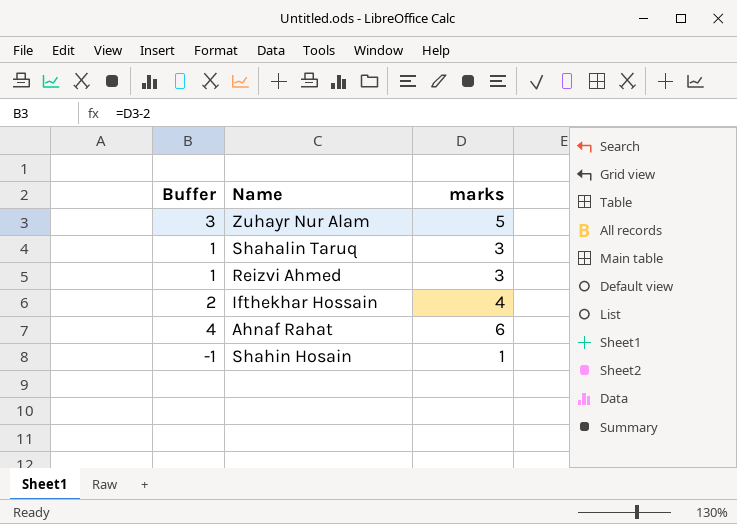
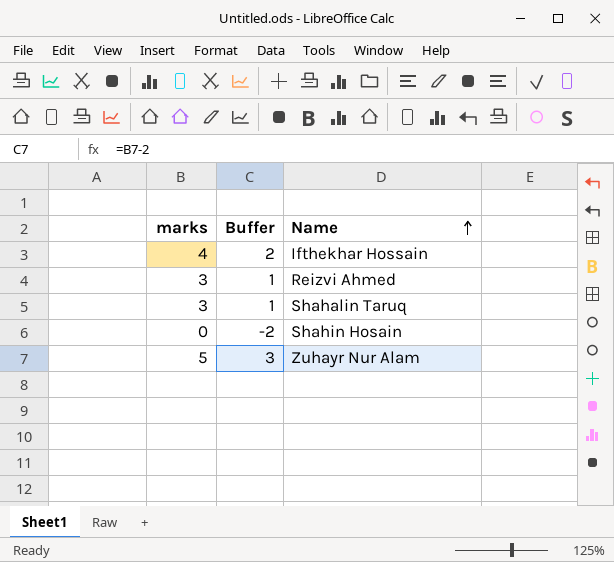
row order: none -> Name ascending
column marks | position: 3 -> 1
row Ahnaf Rahat: 4 | 6 -> none
Shahin Hosain | marks: 1 -> 0
Shahin Hosain | Buffer: -1 -> -2

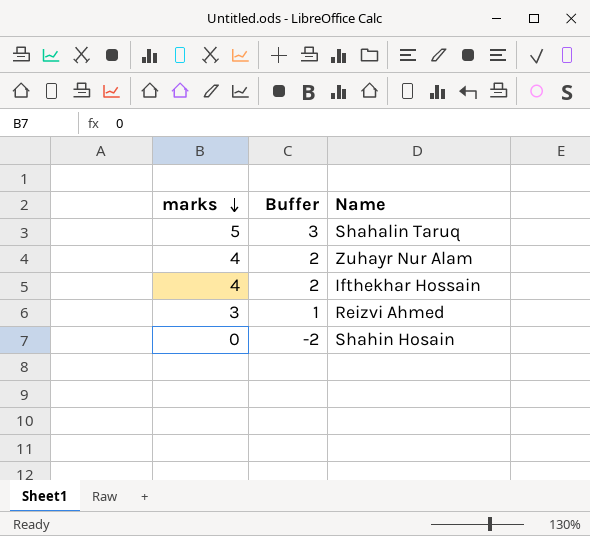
row order: Name ascending -> marks descending
Shahalin Taruq | marks: 3 -> 5
Shahalin Taruq | Buffer: 1 -> 3
Zuhayr Nur Alam | marks: 5 -> 4
Zuhayr Nur Alam | Buffer: 3 -> 2

